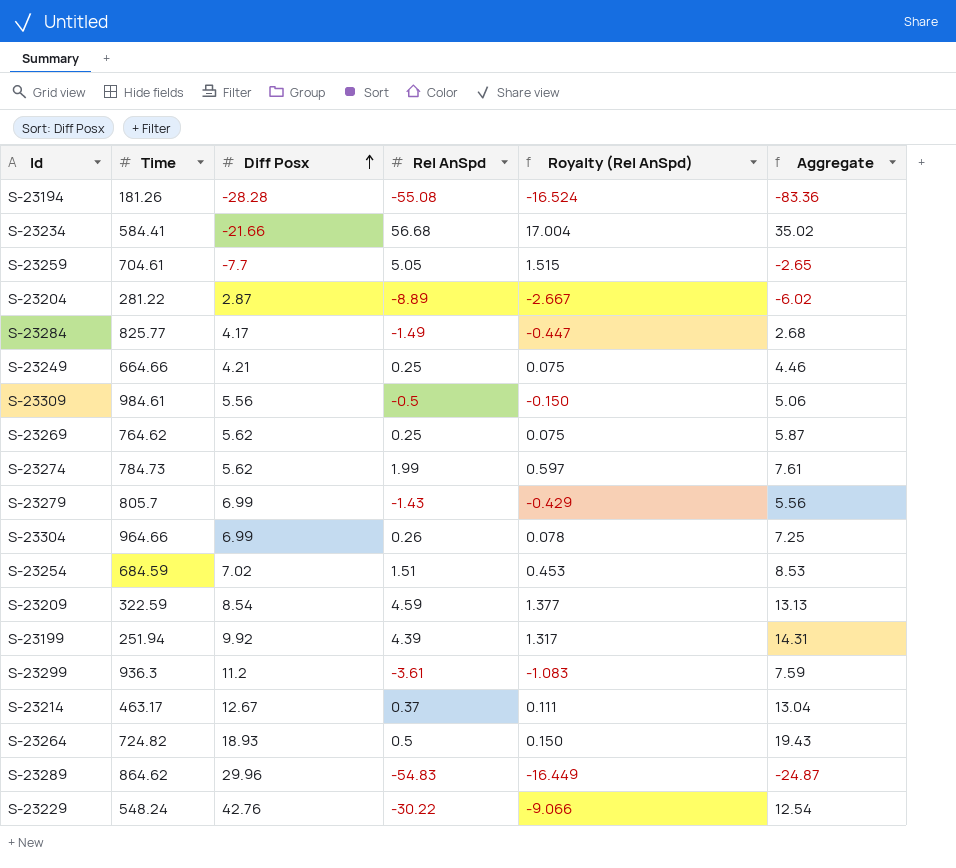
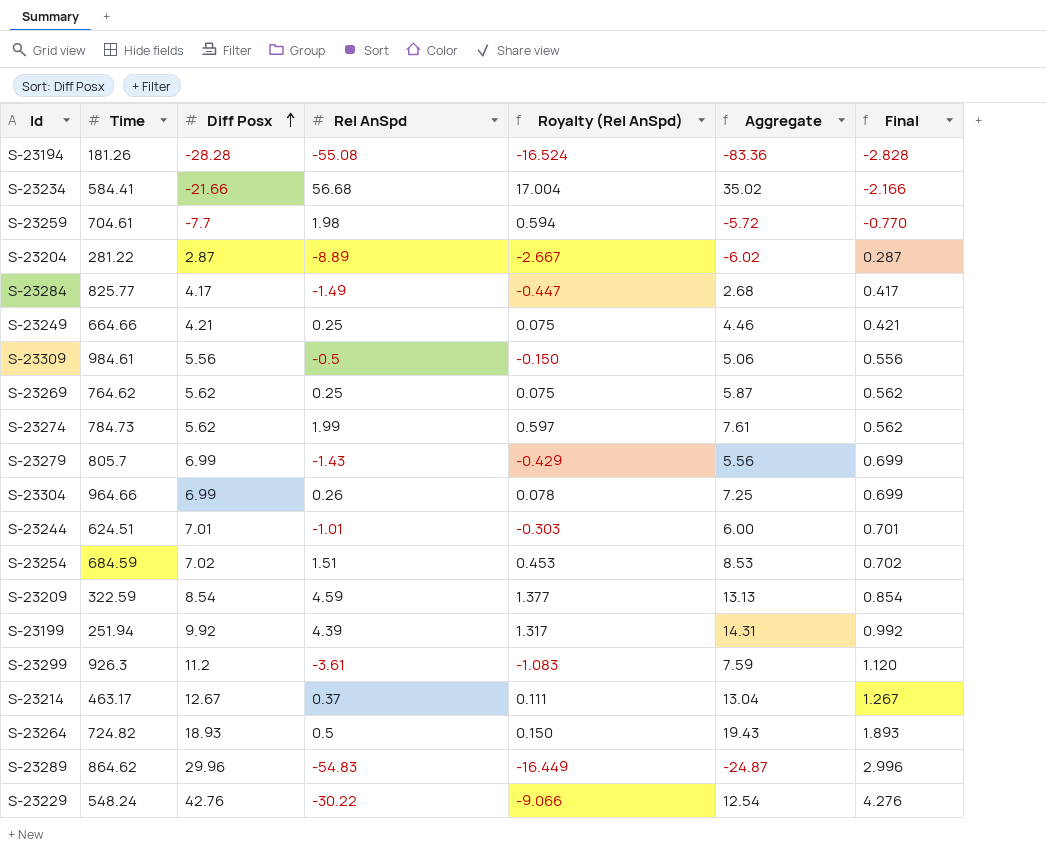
column Final | formula: none -> [Diff Posx] * 0.1
S-23259 | Rel AnSpd: 5.05 -> 1.98
S-23259 | Royalty (Rel AnSpd): 1.515 -> 0.594
S-23259 | Aggregate: -2.65 -> -5.72
row S-23244: none -> 624.51 | 7.01 | -1.01 | -0.303 | 6.00 | 0.701
S-23299 | Time: 936.3 -> 926.3

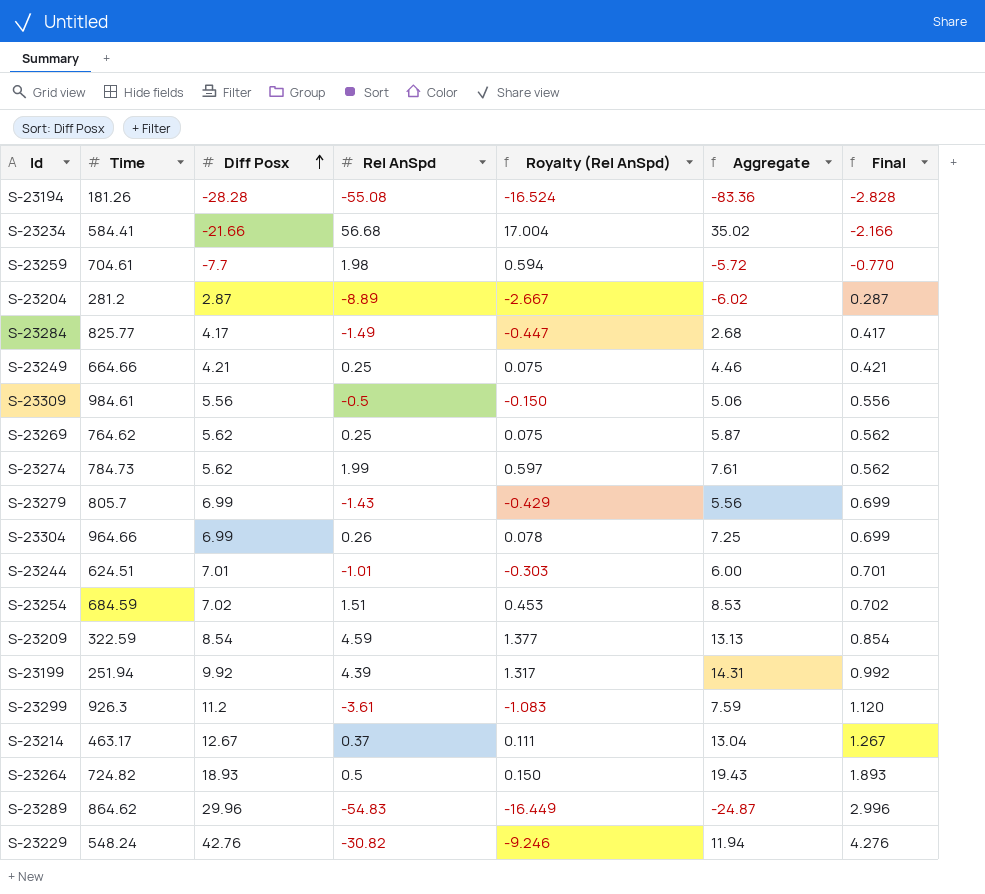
S-23204 | Time: 281.22 -> 281.2
S-23229 | Rel AnSpd: -30.22 -> -30.82
S-23229 | Royalty (Rel AnSpd): -9.066 -> -9.246
S-23229 | Aggregate: 12.54 -> 11.94

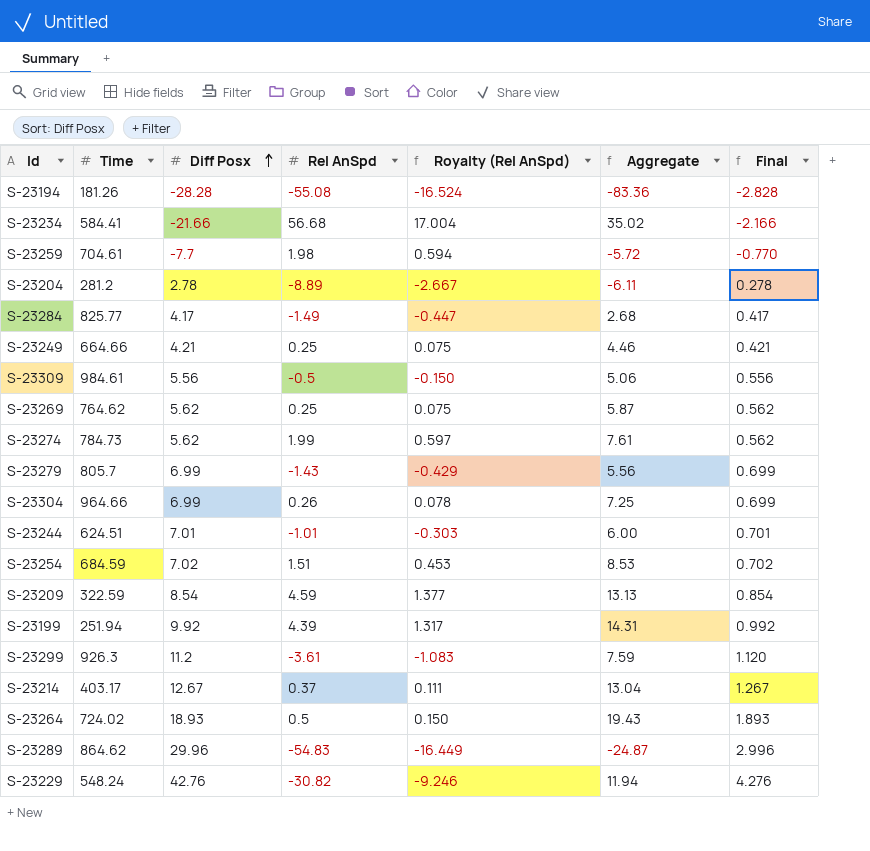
S-23204 | Diff Posx: 2.87 -> 2.78
S-23204 | Aggregate: -6.02 -> -6.11
S-23204 | Final: 0.287 -> 0.278
S-23214 | Time: 463.17 -> 403.17
S-23264 | Time: 724.82 -> 724.02

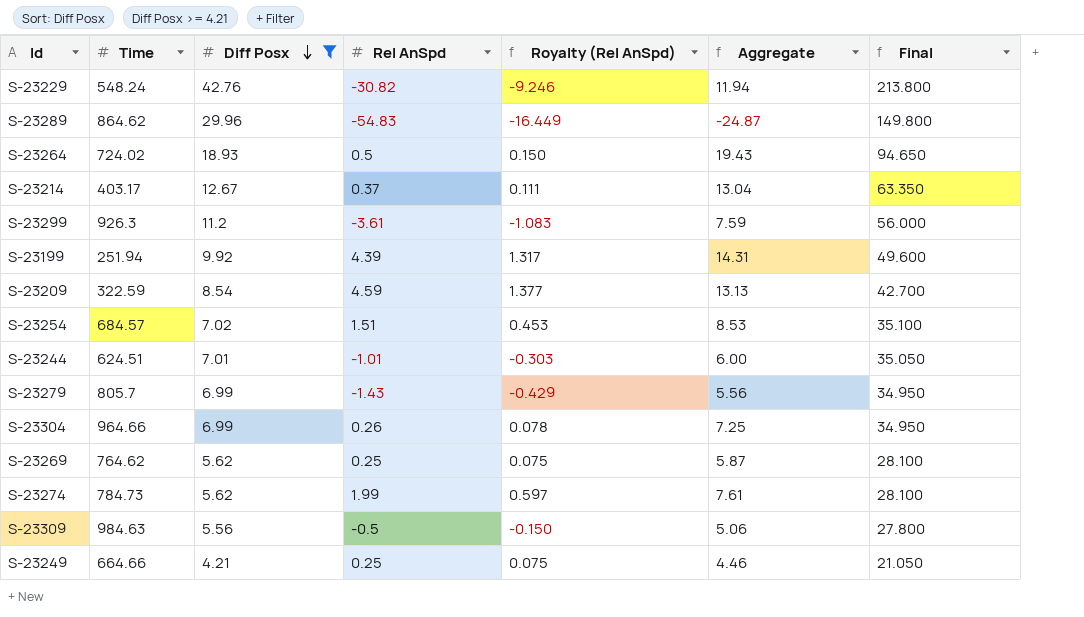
filter: none -> Diff Posx >= 4.21
row order: Diff Posx ascending -> Diff Posx descending
column Final | formula: [Diff Posx] * 0.1 -> [Diff Posx] * 5
S-23254 | Time: 684.59 -> 684.57
S-23309 | Time: 984.61 -> 984.63

